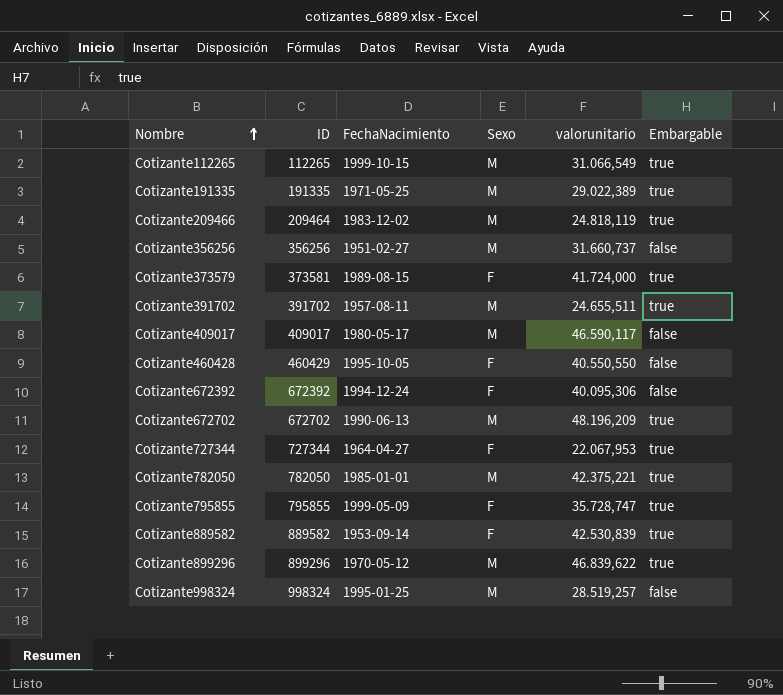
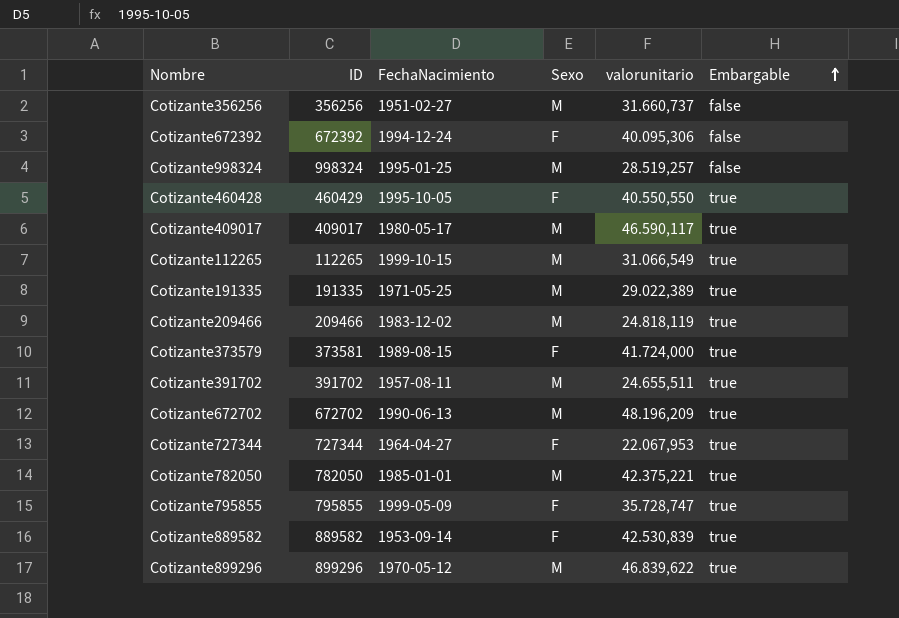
row order: Nombre ascending -> Embargable ascending
Cotizante460428 | Embargable: false -> true
Cotizante409017 | Embargable: false -> true
Cotizante209466 | ID: 209464 -> 209466

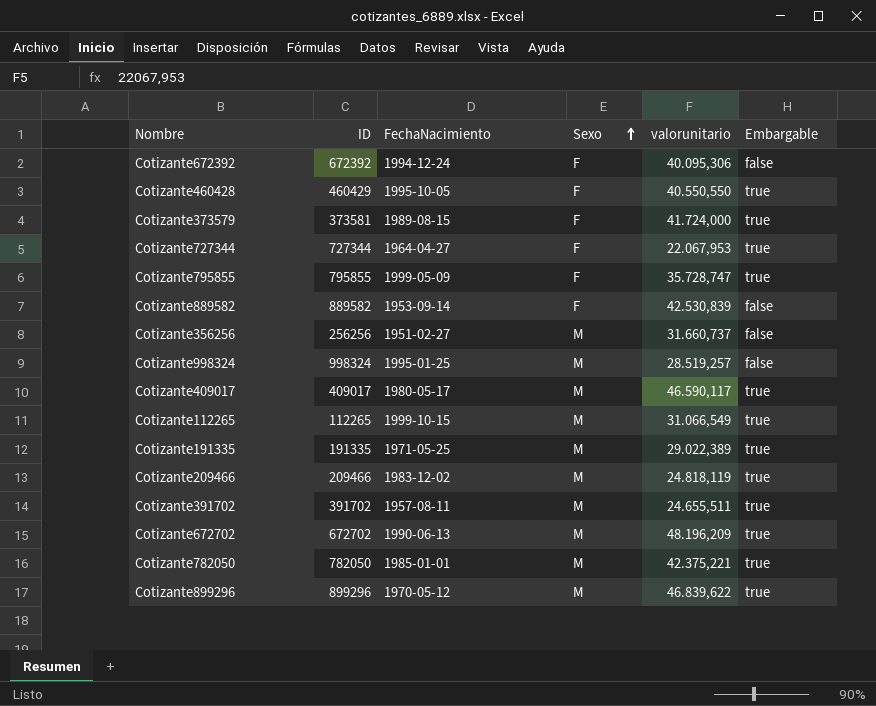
row order: Embargable ascending -> Sexo ascending
Cotizante889582 | Embargable: true -> false
Cotizante356256 | ID: 356256 -> 256256

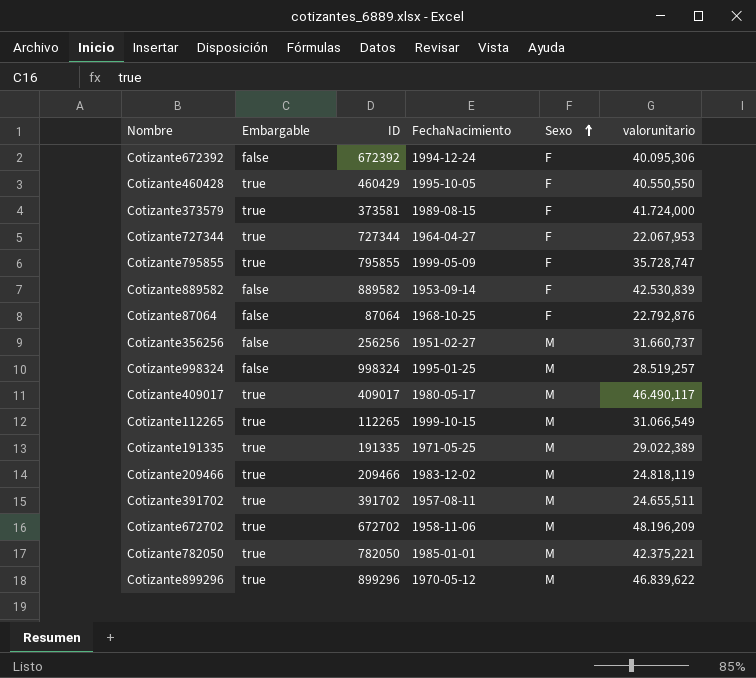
column Embargable | position: 6 -> 2
row Cotizante87064: none -> false | 87064 | 1968-10-25 | F | 22.792,876
Cotizante409017 | valorunitario: 46.590,117 -> 46.490,117
Cotizante672702 | FechaNacimiento: 1990-06-13 -> 1958-11-06

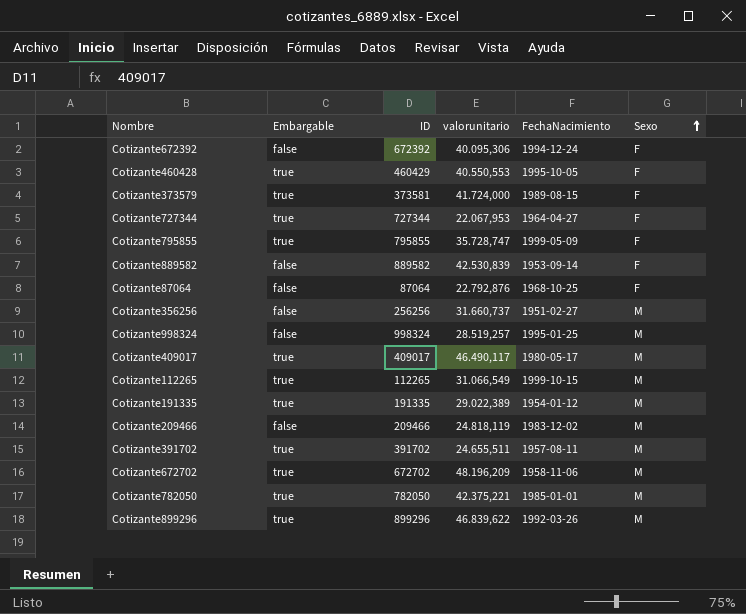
column valorunitario | position: 6 -> 4
Cotizante460428 | valorunitario: 40.550,550 -> 40.550,553
Cotizante191335 | FechaNacimiento: 1971-05-25 -> 1954-01-12
Cotizante209466 | Embargable: true -> false
Cotizante899296 | FechaNacimiento: 1970-05-12 -> 1992-03-26

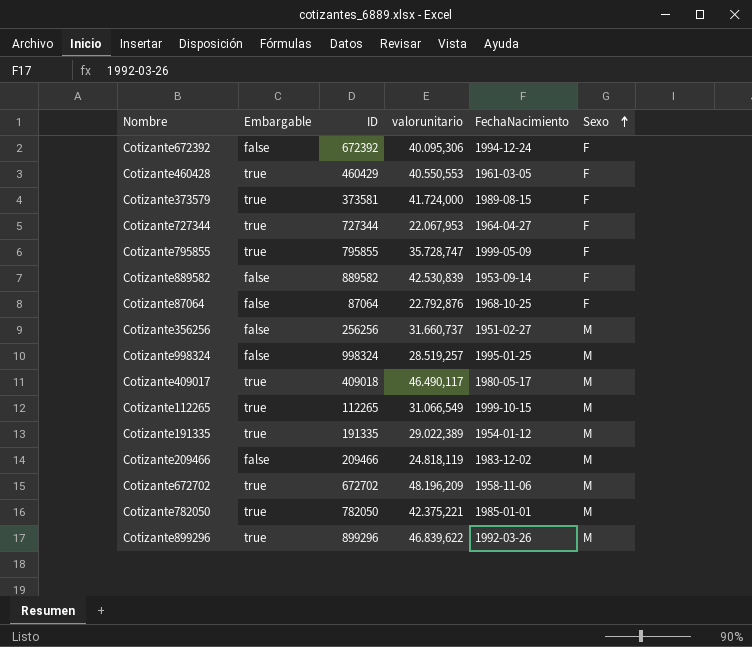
row Cotizante391702: true | 391702 | 24.655,511 | 1957-08-11 | M -> none
Cotizante460428 | FechaNacimiento: 1995-10-05 -> 1961-03-05
Cotizante409017 | ID: 409017 -> 409018

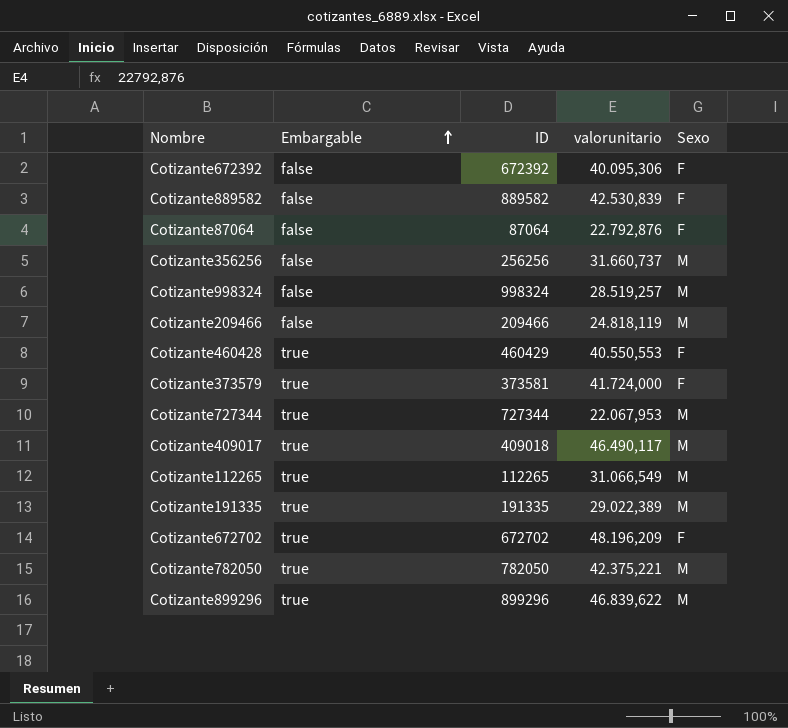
row order: Sexo ascending -> Embargable ascending
column FechaNacimiento | position: 5 -> none
row Cotizante795855: true | 795855 | 35.728,747 | 1999-05-09 | F -> none
Cotizante727344 | Sexo: F -> M
Cotizante672702 | Sexo: M -> F

